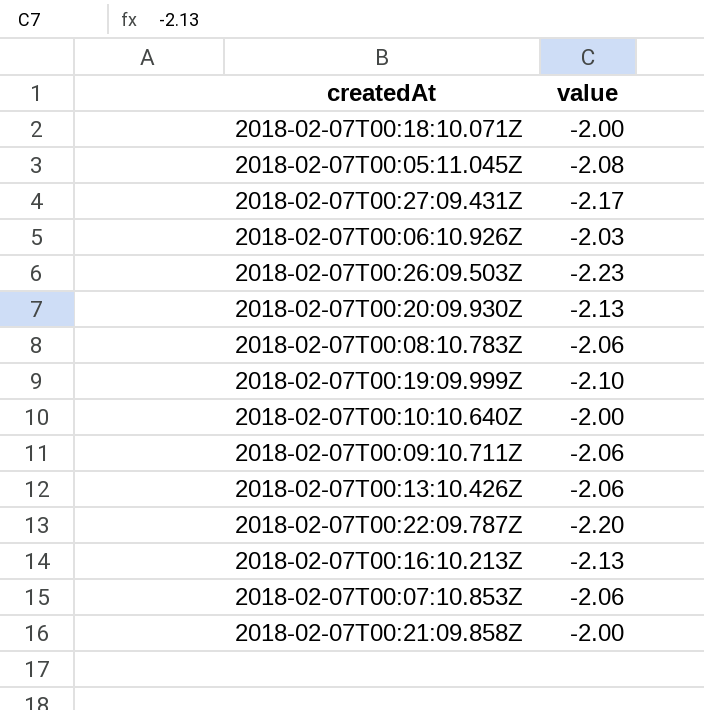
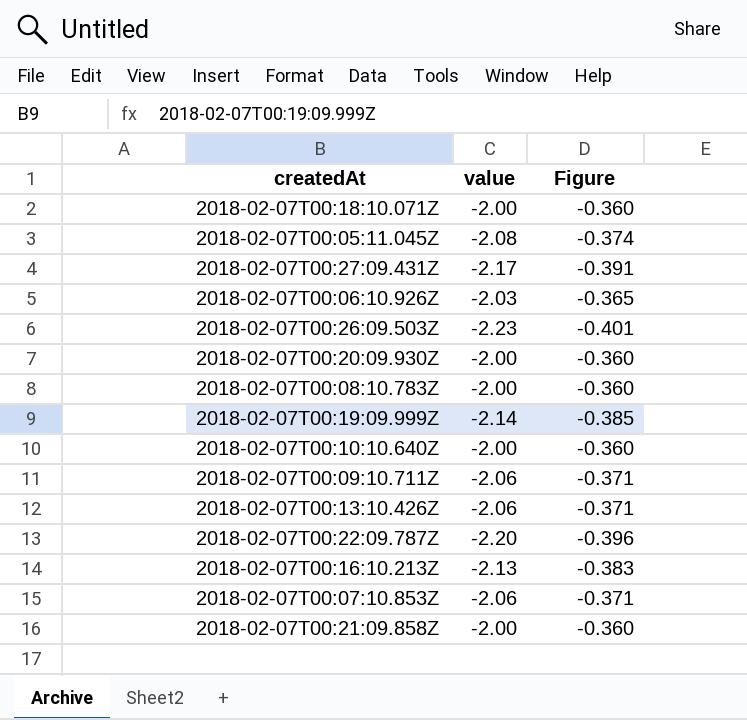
column Figure | formula: none -> [value] * 0.18
2018-02-07T00:20:09.930Z | value: -2.13 -> -2.00
2018-02-07T00:08:10.783Z | value: -2.06 -> -2.00
2018-02-07T00:19:09.999Z | value: -2.10 -> -2.14

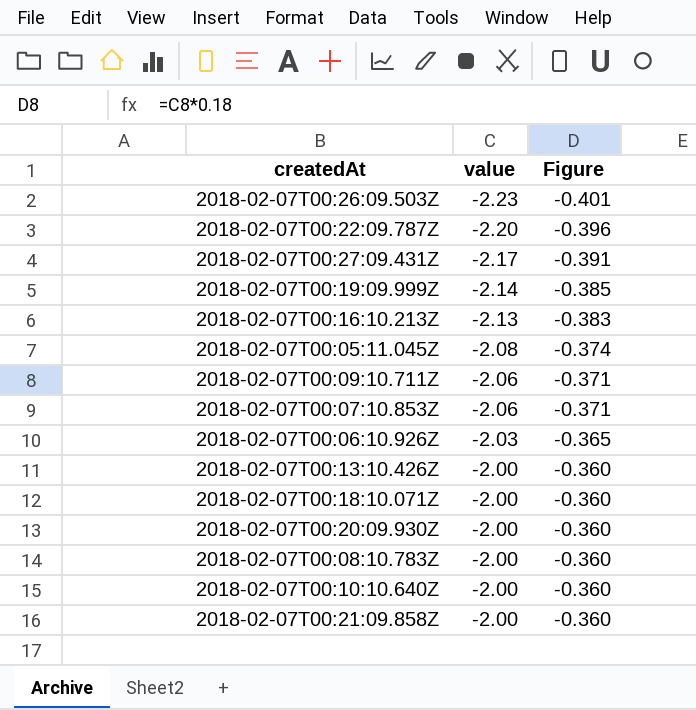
row order: none -> value ascending
2018-02-07T00:13:10.426Z | value: -2.06 -> -2.00
2018-02-07T00:13:10.426Z | Figure: -0.371 -> -0.360

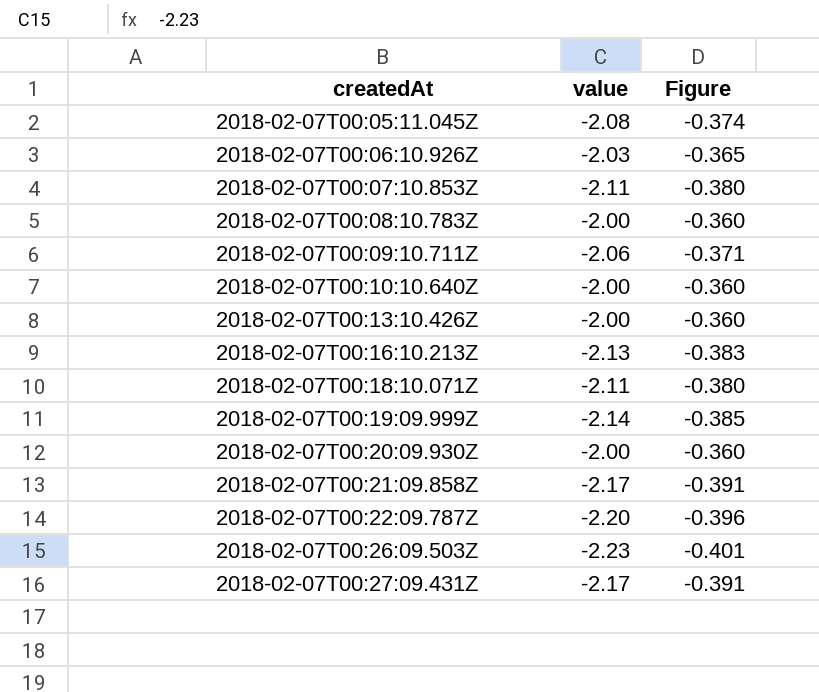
row order: value ascending -> createdAt ascending
2018-02-07T00:07:10.853Z | value: -2.06 -> -2.11
2018-02-07T00:07:10.853Z | Figure: -0.371 -> -0.380
2018-02-07T00:18:10.071Z | value: -2.00 -> -2.11
2018-02-07T00:18:10.071Z | Figure: -0.360 -> -0.380
2018-02-07T00:21:09.858Z | value: -2.00 -> -2.17
2018-02-07T00:21:09.858Z | Figure: -0.360 -> -0.391

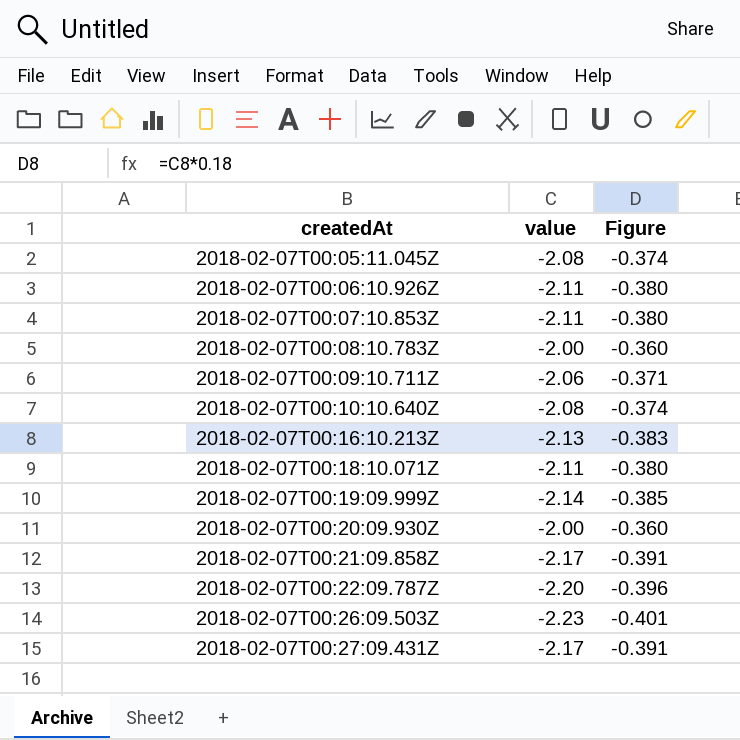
row 2018-02-07T00:13:10.426Z: -2.00 | -0.360 -> none
2018-02-07T00:06:10.926Z | value: -2.03 -> -2.11
2018-02-07T00:06:10.926Z | Figure: -0.365 -> -0.380
2018-02-07T00:10:10.640Z | value: -2.00 -> -2.08
2018-02-07T00:10:10.640Z | Figure: -0.360 -> -0.374

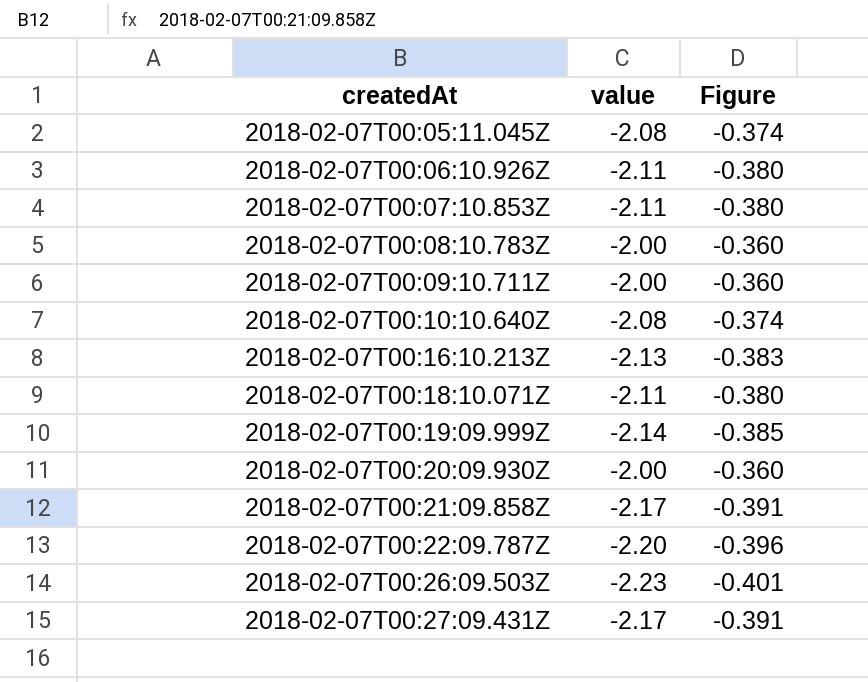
2018-02-07T00:09:10.711Z | value: -2.06 -> -2.00
2018-02-07T00:09:10.711Z | Figure: -0.371 -> -0.360

